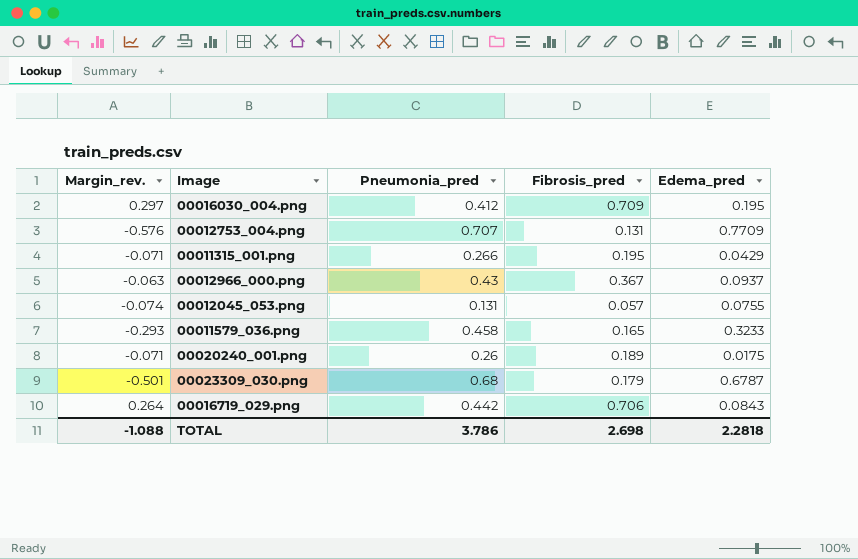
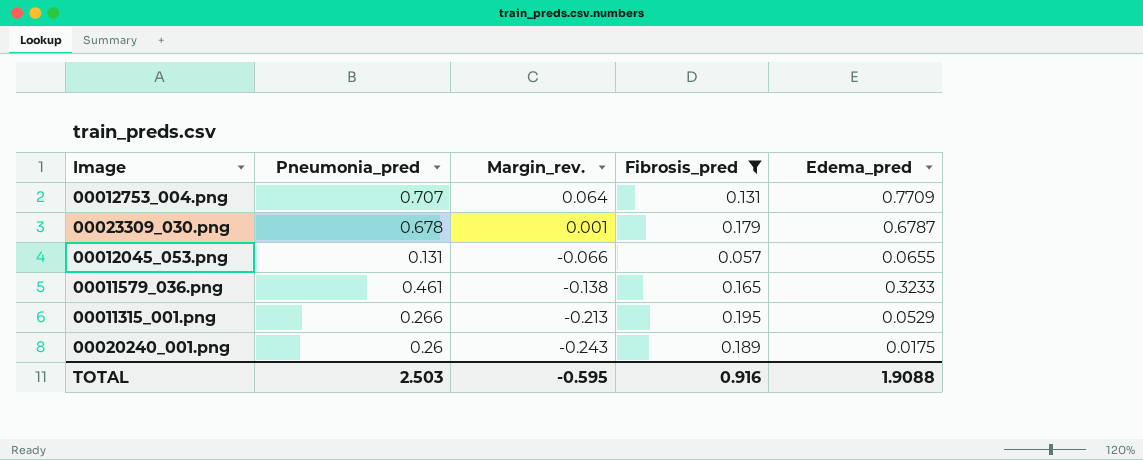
filter: none -> Fibrosis_pred <= 0.195
row order: none -> Margin_rev. descending
column Margin_rev. | formula: [Fibrosis_pred] - [Pneumonia_pred] -> [Edema_pred] - [Pneumonia_pred]
column Margin_rev. | position: 1 -> 3
00023309_030.png | Pneumonia_pred: 0.68 -> 0.678
00012045_053.png | Edema_pred: 0.0755 -> 0.0655
00011579_036.png | Pneumonia_pred: 0.458 -> 0.461
00011315_001.png | Edema_pred: 0.0429 -> 0.0529
TOTAL | Pneumonia_pred: 3.786 -> 2.503
TOTAL | Margin_rev.: -1.088 -> -0.595
TOTAL | Fibrosis_pred: 2.698 -> 0.916
TOTAL | Edema_pred: 2.2818 -> 1.9088

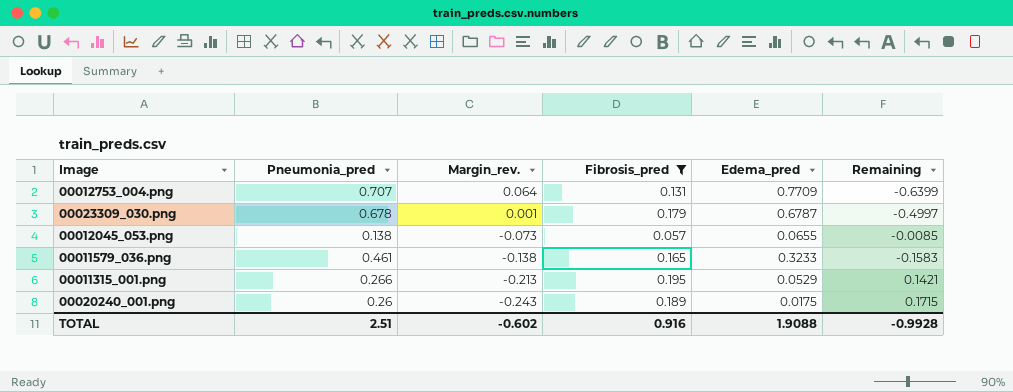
column Remaining | formula: none -> [Fibrosis_pred] - [Edema_pred]
00012045_053.png | Pneumonia_pred: 0.131 -> 0.138
00012045_053.png | Margin_rev.: -0.066 -> -0.073
TOTAL | Pneumonia_pred: 2.503 -> 2.51
TOTAL | Margin_rev.: -0.595 -> -0.602

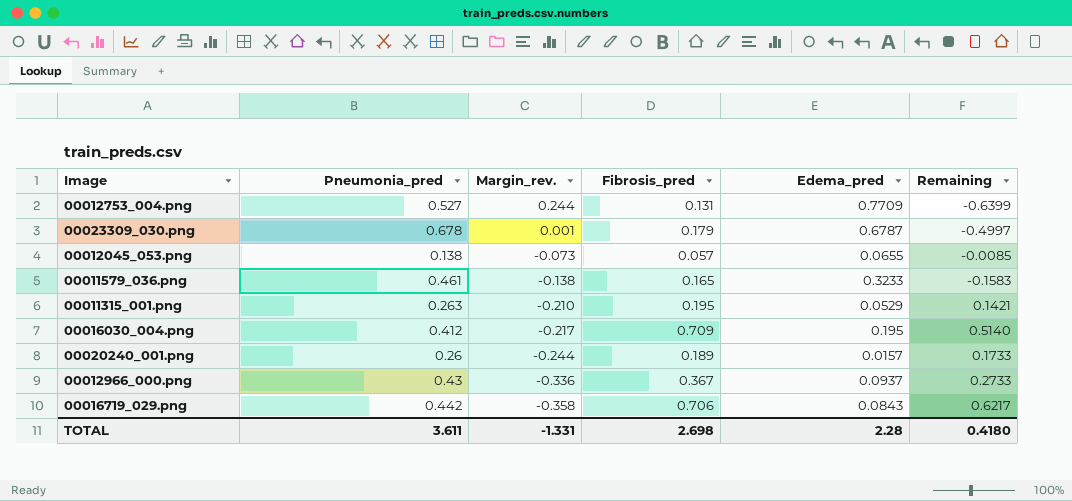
filter: Fibrosis_pred <= 0.195 -> none
00012753_004.png | Pneumonia_pred: 0.707 -> 0.527
00012753_004.png | Margin_rev.: 0.064 -> 0.244
00011315_001.png | Pneumonia_pred: 0.266 -> 0.263
00011315_001.png | Margin_rev.: -0.213 -> -0.210
00020240_001.png | Margin_rev.: -0.243 -> -0.244
00020240_001.png | Edema_pred: 0.0175 -> 0.0157
00020240_001.png | Remaining: 0.1715 -> 0.1733
TOTAL | Pneumonia_pred: 2.51 -> 3.611
TOTAL | Margin_rev.: -0.602 -> -1.331
TOTAL | Fibrosis_pred: 0.916 -> 2.698
TOTAL | Edema_pred: 1.9088 -> 2.28
TOTAL | Remaining: -0.9928 -> 0.4180

